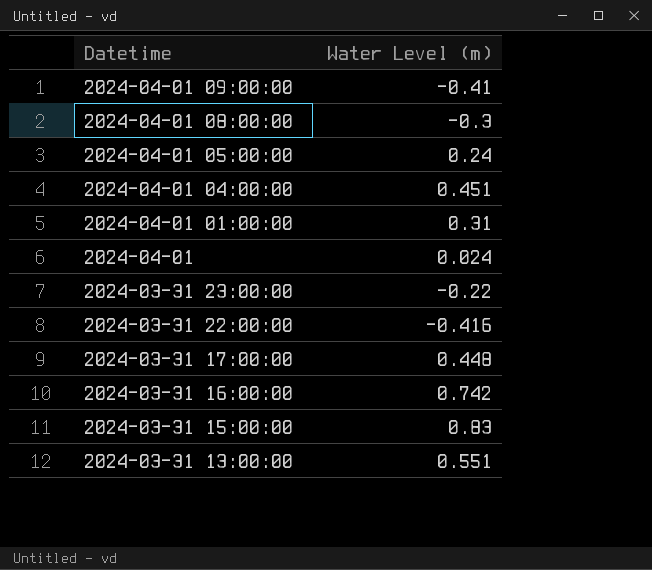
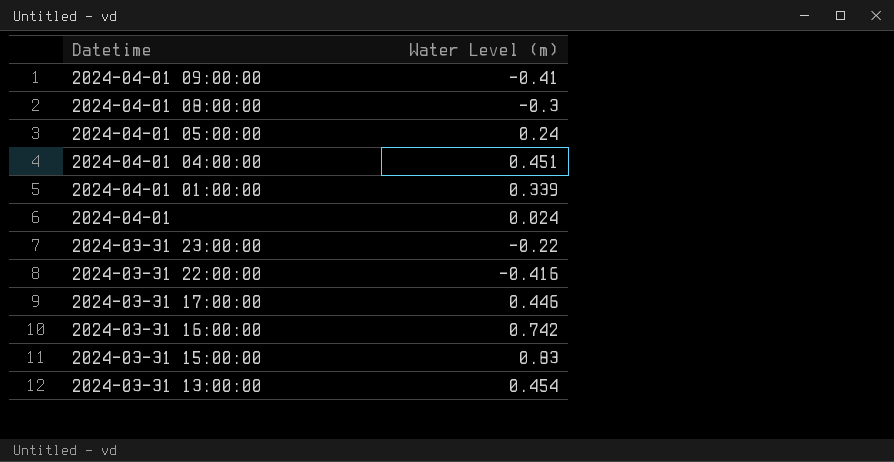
2024-04-01 01:00:00 | Water Level (m): 0.31 -> 0.339
2024-03-31 17:00:00 | Water Level (m): 0.448 -> 0.446
2024-03-31 13:00:00 | Water Level (m): 0.551 -> 0.454

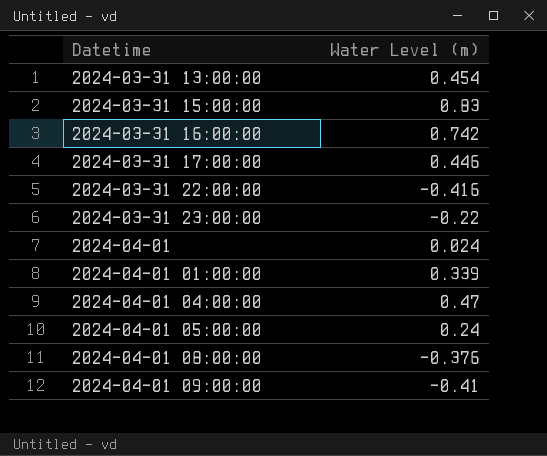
row order: Datetime descending -> Datetime ascending
2024-04-01 04:00:00 | Water Level (m): 0.451 -> 0.47
2024-04-01 08:00:00 | Water Level (m): -0.3 -> -0.376

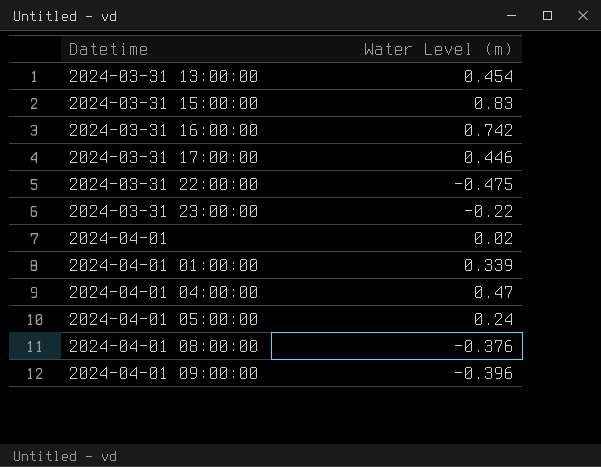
2024-03-31 22:00:00 | Water Level (m): -0.416 -> -0.475
2024-04-01 | Water Level (m): 0.024 -> 0.02
2024-04-01 09:00:00 | Water Level (m): -0.41 -> -0.396

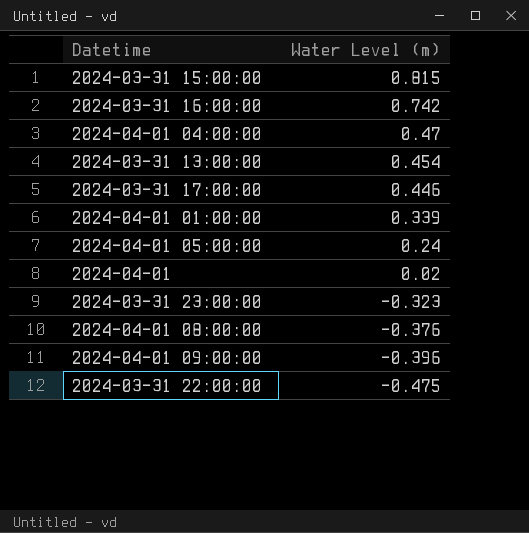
row order: Datetime ascending -> Water Level (m) descending
2024-03-31 15:00:00 | Water Level (m): 0.83 -> 0.815
2024-03-31 23:00:00 | Water Level (m): -0.22 -> -0.323

